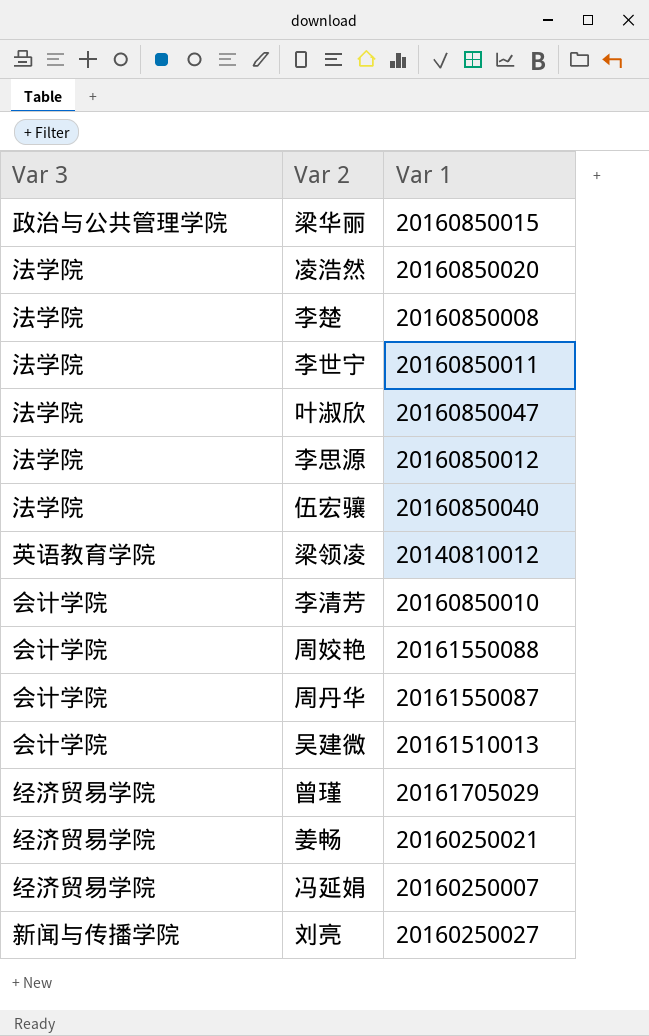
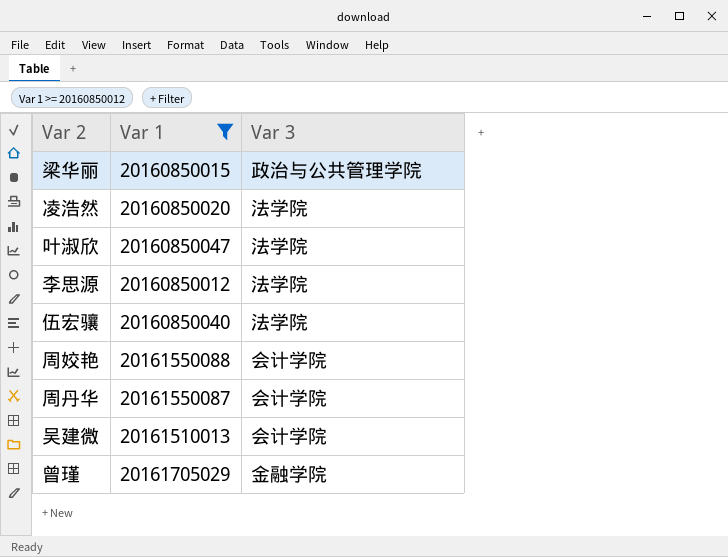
filter: none -> Var 1 >= 20160850012
column Var 3 | position: 1 -> 3
曾瑾 | Var 3: 经济贸易学院 -> 金融学院

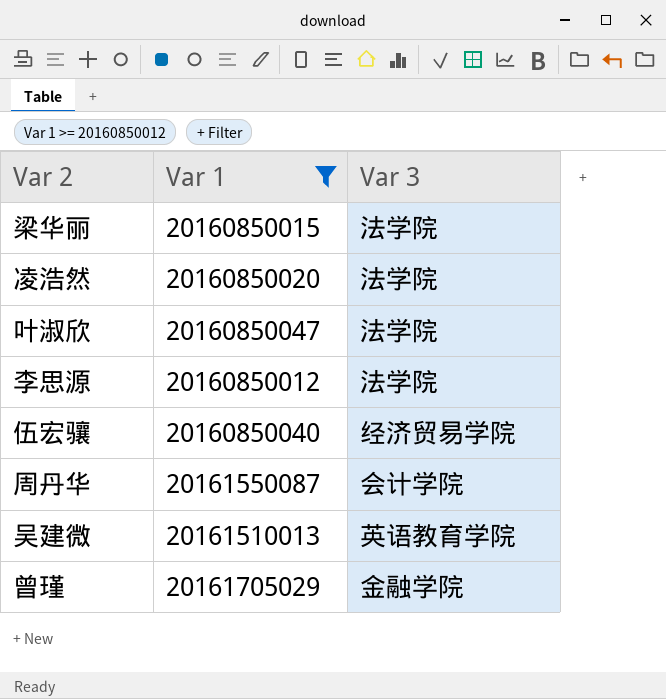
row 周姣艳: 20161550088 | 会计学院 -> none
梁华丽 | Var 3: 政治与公共管理学院 -> 法学院
伍宏骧 | Var 3: 法学院 -> 经济贸易学院
吴建微 | Var 3: 会计学院 -> 英语教育学院

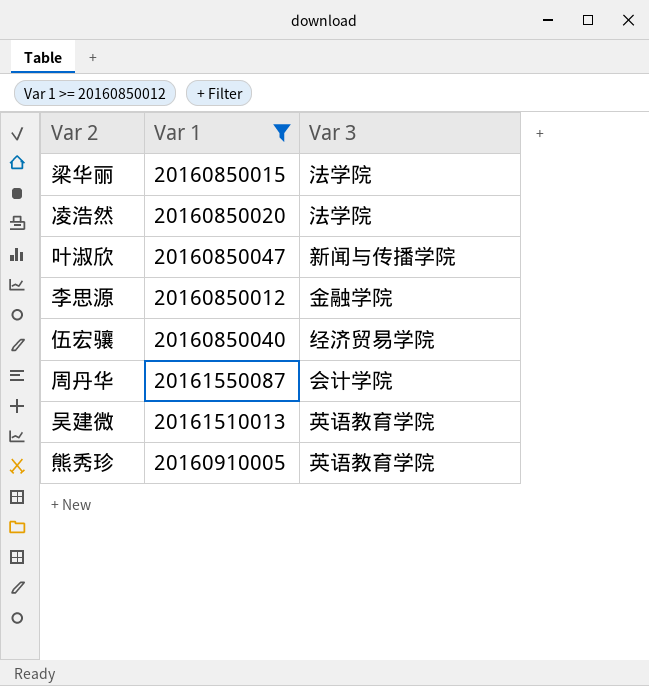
row 曾瑾: 20161705029 | 金融学院 -> none
叶淑欣 | Var 3: 法学院 -> 新闻与传播学院
李思源 | Var 3: 法学院 -> 金融学院
row 熊秀珍: none -> 20160910005 | 英语教育学院

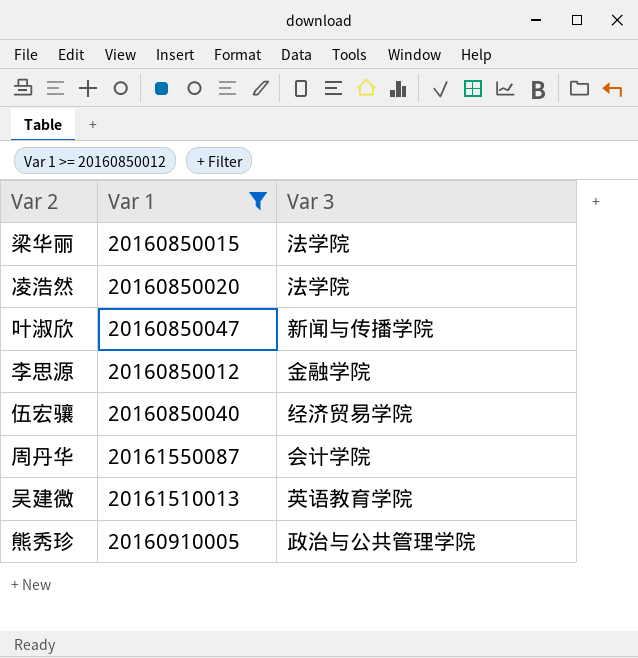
熊秀珍 | Var 3: 英语教育学院 -> 政治与公共管理学院

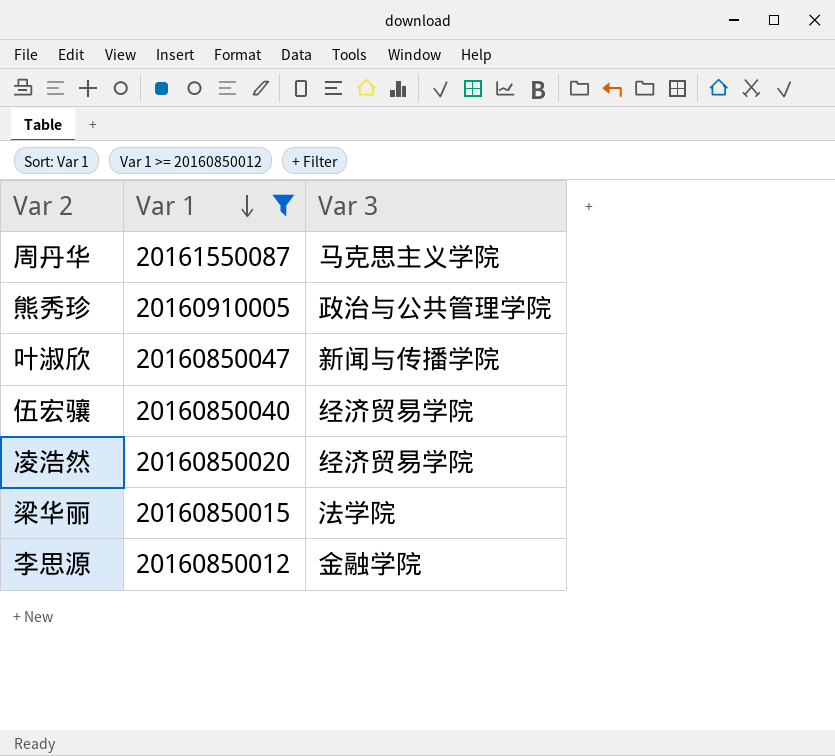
row order: none -> Var 1 descending
row 吴建微: 20161510013 | 英语教育学院 -> none
周丹华 | Var 3: 会计学院 -> 马克思主义学院
凌浩然 | Var 3: 法学院 -> 经济贸易学院

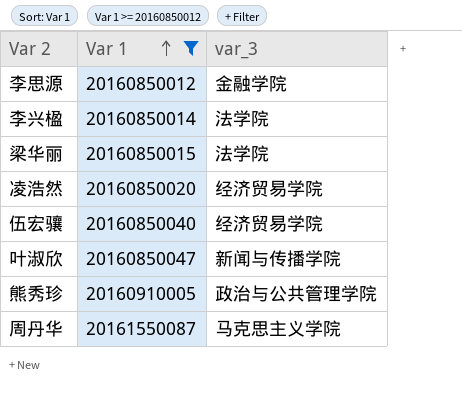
row order: Var 1 descending -> Var 1 ascending
column name: Var 3 -> var_3
row 李兴楹: none -> 20160850014 | 法学院

